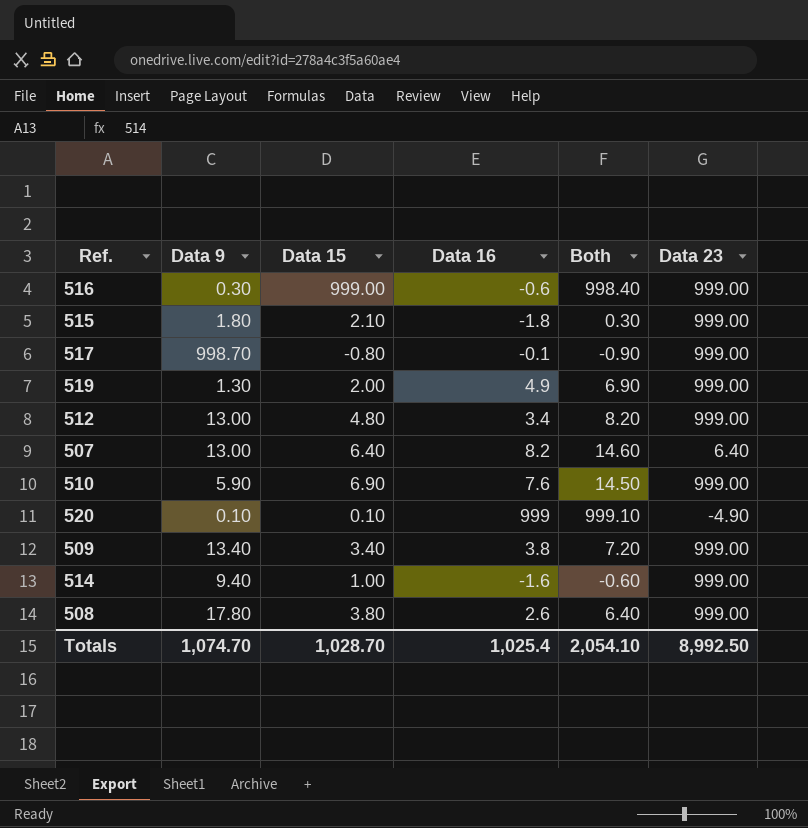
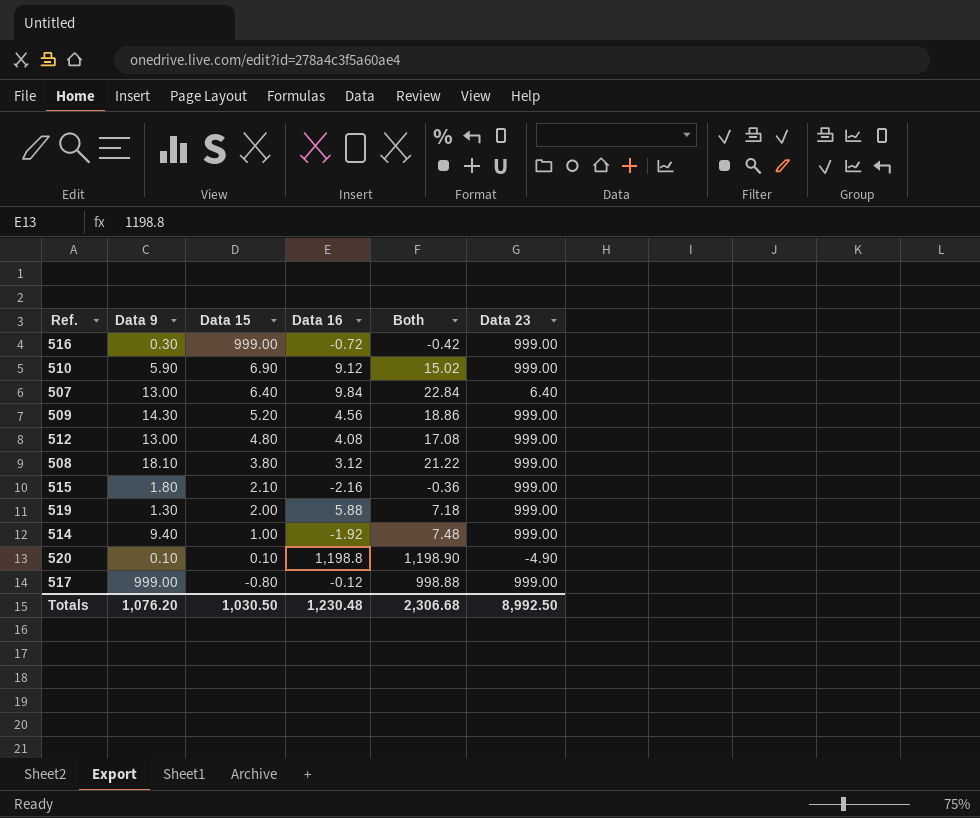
row order: none -> Data 15 descending
column Both | formula: [Data 15] + [Data 16] -> [Data 9] + [Data 16]
516 | Data 16: -0.6 -> -0.72
510 | Data 16: 7.6 -> 9.12
507 | Data 16: 8.2 -> 9.84
509 | Data 9: 13.40 -> 14.30
509 | Data 15: 3.40 -> 5.20
509 | Data 16: 3.8 -> 4.56
512 | Data 16: 3.4 -> 4.08
508 | Data 9: 17.80 -> 18.10
508 | Data 16: 2.6 -> 3.12
515 | Data 16: -1.8 -> -2.16
519 | Data 16: 4.9 -> 5.88
514 | Data 16: -1.6 -> -1.92
520 | Data 16: 999 -> 1,198.8
517 | Data 9: 998.70 -> 999.00
517 | Data 16: -0.1 -> -0.12
Totals | Data 9: 1,074.70 -> 1,076.20
Totals | Data 15: 1,028.70 -> 1,030.50
Totals | Data 16: 1,025.4 -> 1,230.48
Totals | Both: 2,054.10 -> 2,306.68

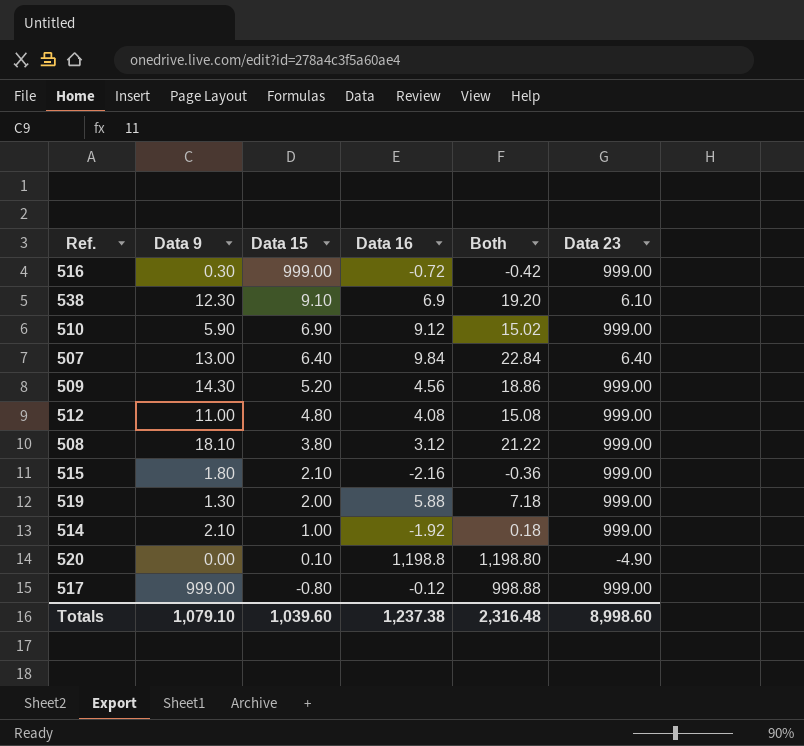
row 538: none -> 12.30 | 9.10 | 6.9 | 19.20 | 6.10
512 | Data 9: 13.00 -> 11.00
512 | Both: 17.08 -> 15.08
514 | Data 9: 9.40 -> 2.10
514 | Both: 7.48 -> 0.18
520 | Data 9: 0.10 -> 0.00
520 | Both: 1,198.90 -> 1,198.80
Totals | Data 9: 1,076.20 -> 1,079.10
Totals | Data 15: 1,030.50 -> 1,039.60
Totals | Data 16: 1,230.48 -> 1,237.38
Totals | Both: 2,306.68 -> 2,316.48
Totals | Data 23: 8,992.50 -> 8,998.60

